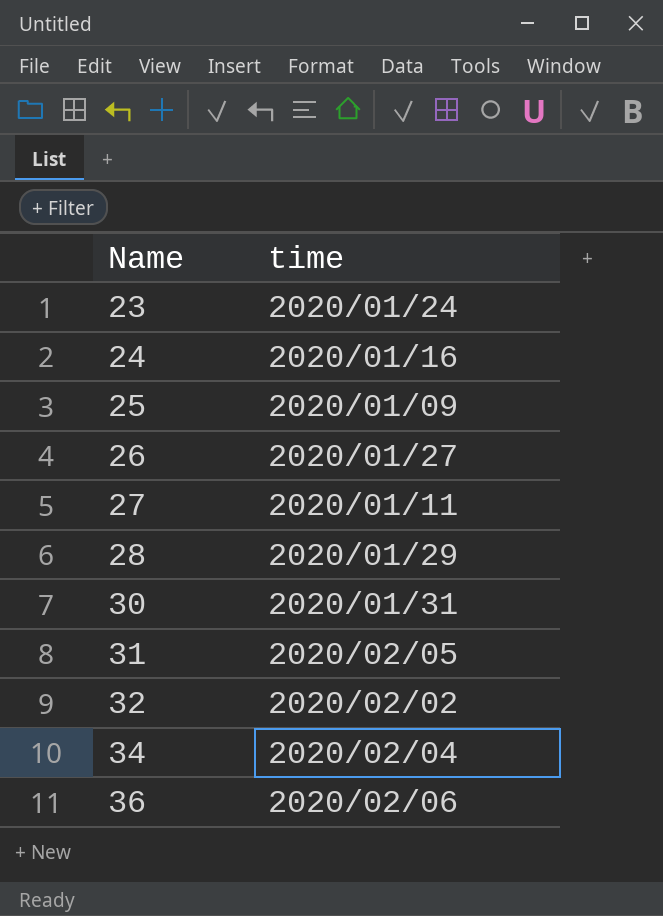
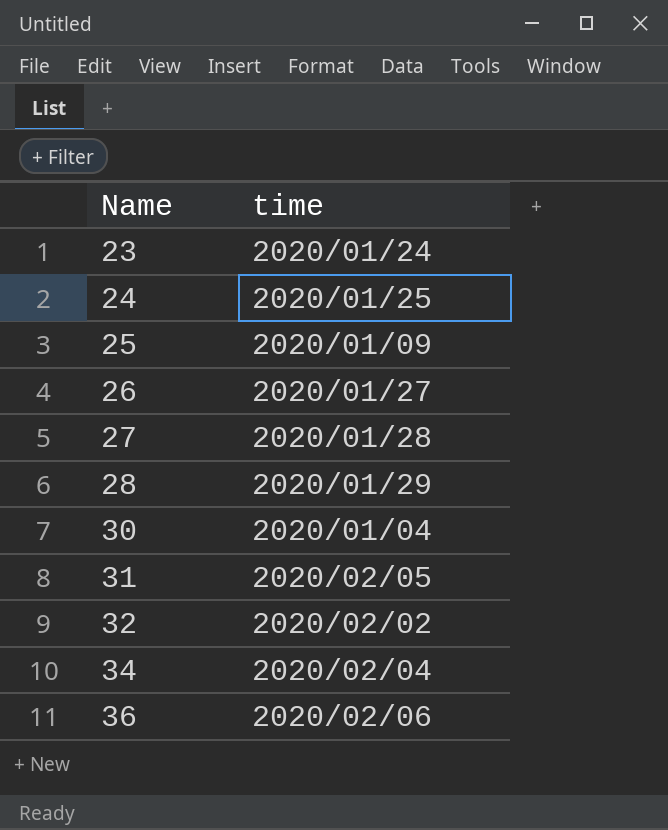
24 | time: 2020/01/16 -> 2020/01/25
27 | time: 2020/01/11 -> 2020/01/28
30 | time: 2020/01/31 -> 2020/01/04

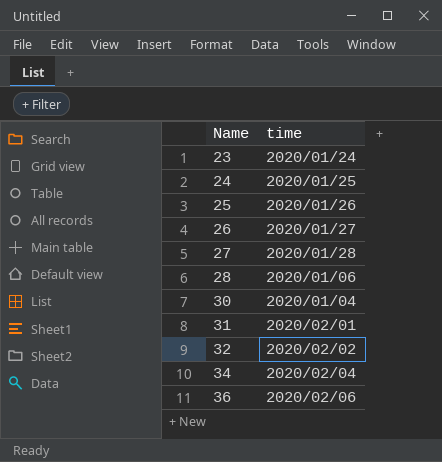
25 | time: 2020/01/09 -> 2020/01/26
28 | time: 2020/01/29 -> 2020/01/06
31 | time: 2020/02/05 -> 2020/02/01

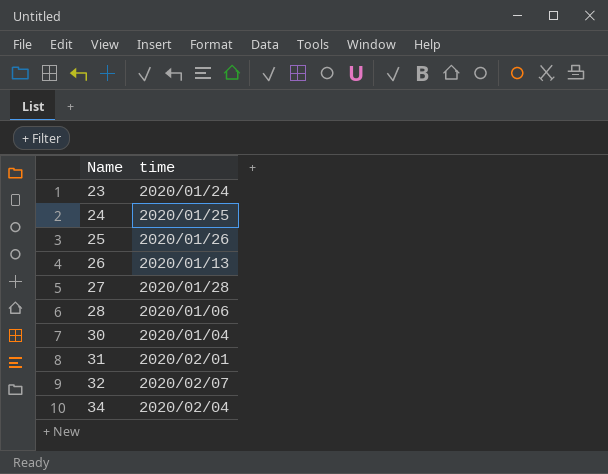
row 36: 2020/02/06 -> none
26 | time: 2020/01/27 -> 2020/01/13
32 | time: 2020/02/02 -> 2020/02/07

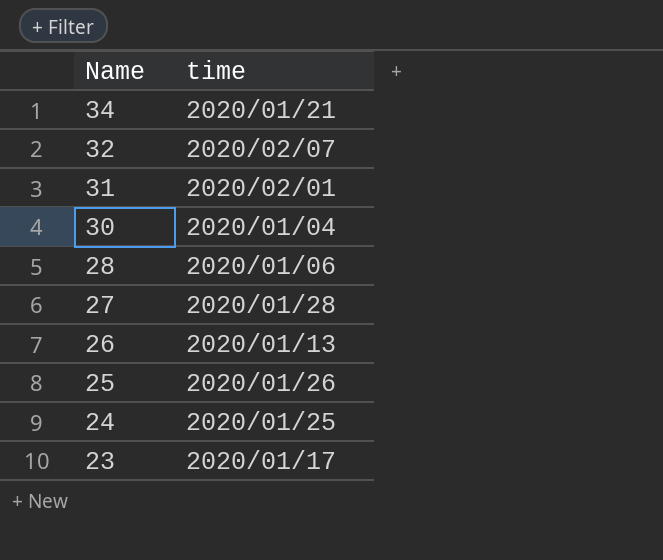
row order: Name ascending -> Name descending
34 | time: 2020/02/04 -> 2020/01/21
23 | time: 2020/01/24 -> 2020/01/17

